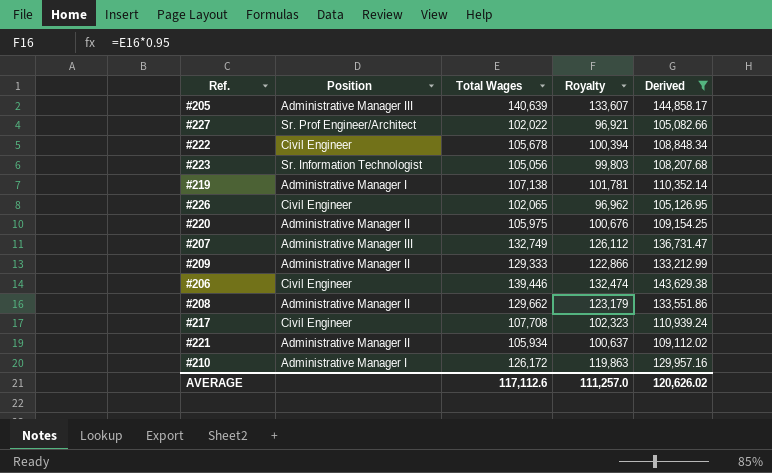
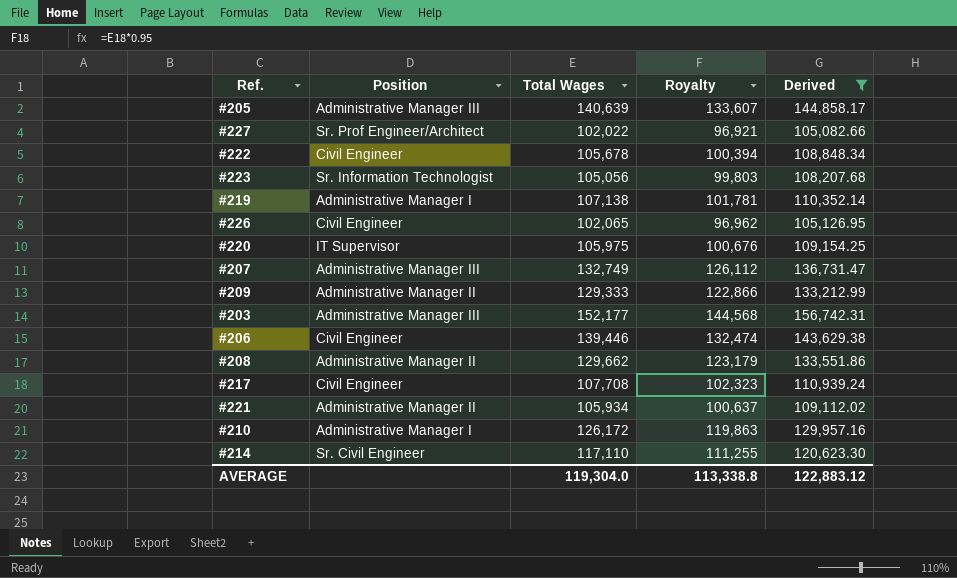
#220 | Position: Administrative Manager II -> IT Supervisor
row #203: none -> Administrative Manager III | 152,177 | 144,568 | 156,742.31
row #214: none -> Sr. Civil Engineer | 117,110 | 111,255 | 120,623.30
AVERAGE | Total Wages: 117,112.6 -> 119,304.0
AVERAGE | Royalty: 111,257.0 -> 113,338.8
AVERAGE | Derived: 120,626.02 -> 122,883.12

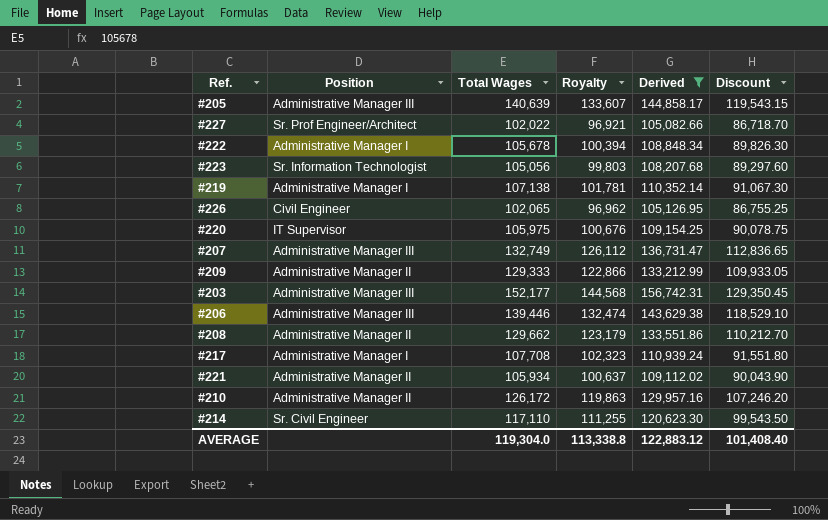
column Discount | formula: none -> [Total Wages] * 0.85
#222 | Position: Civil Engineer -> Administrative Manager I
#206 | Position: Civil Engineer -> Administrative Manager III
#217 | Position: Civil Engineer -> Administrative Manager I
#210 | Position: Administrative Manager I -> Administrative Manager II

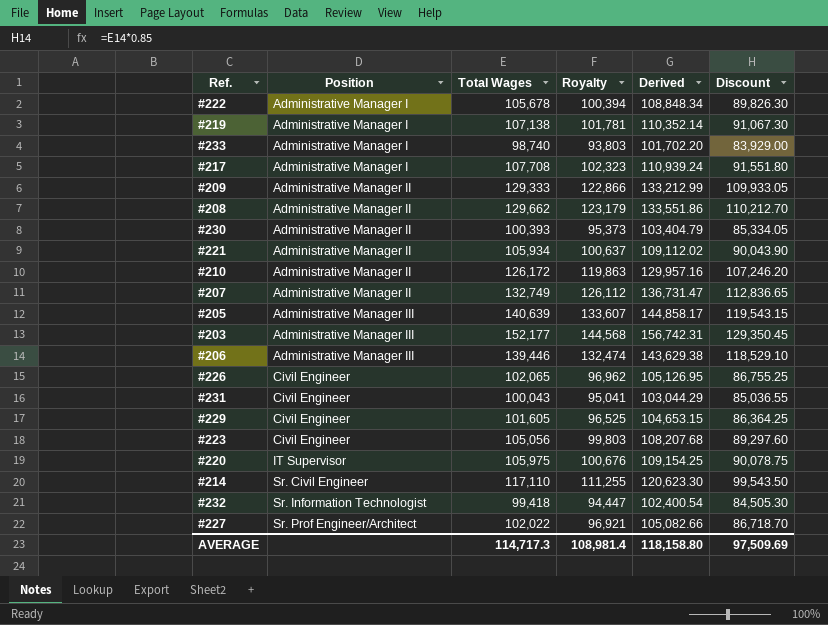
filter: Derived >= 105,082.66 -> none
row order: none -> Position ascending
#207 | Position: Administrative Manager III -> Administrative Manager II
#223 | Position: Sr. Information Technologist -> Civil Engineer
AVERAGE | Total Wages: 119,304.0 -> 114,717.3
AVERAGE | Royalty: 113,338.8 -> 108,981.4
AVERAGE | Derived: 122,883.12 -> 118,158.80
AVERAGE | Discount: 101,408.40 -> 97,509.69

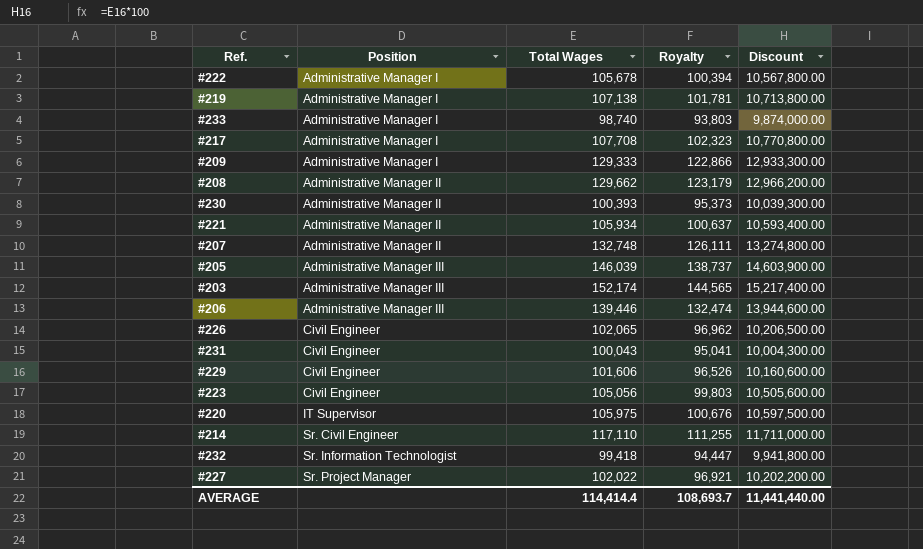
column Derived | formula: [Total Wages] * 1.03 -> none
column Discount | formula: [Total Wages] * 0.85 -> [Total Wages] * 100
row #210: Administrative Manager II | 126,172 | 119,863 | 129,957.16 | 107,246.20 -> none
#209 | Position: Administrative Manager II -> Administrative Manager I
#207 | Total Wages: 132,749 -> 132,748
#207 | Royalty: 126,112 -> 126,111
#205 | Total Wages: 140,639 -> 146,039
#205 | Royalty: 133,607 -> 138,737
#203 | Total Wages: 152,177 -> 152,174
#203 | Royalty: 144,568 -> 144,565
#229 | Total Wages: 101,605 -> 101,606
#229 | Royalty: 96,525 -> 96,526
#227 | Position: Sr. Prof Engineer/Architect -> Sr. Project Manager
AVERAGE | Total Wages: 114,717.3 -> 114,414.4
AVERAGE | Royalty: 108,981.4 -> 108,693.7
AVERAGE | Discount: 97,509.69 -> 11,441,440.00

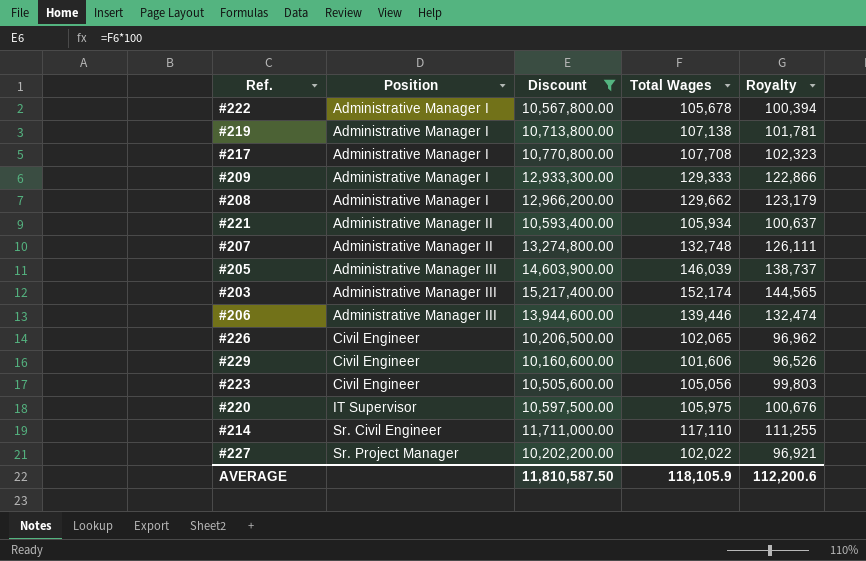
filter: none -> Discount >= 10,160,600.00
column Discount | position: 5 -> 3
#208 | Position: Administrative Manager II -> Administrative Manager I
AVERAGE | Discount: 11,441,440.00 -> 11,810,587.50
AVERAGE | Total Wages: 114,414.4 -> 118,105.9
AVERAGE | Royalty: 108,693.7 -> 112,200.6

